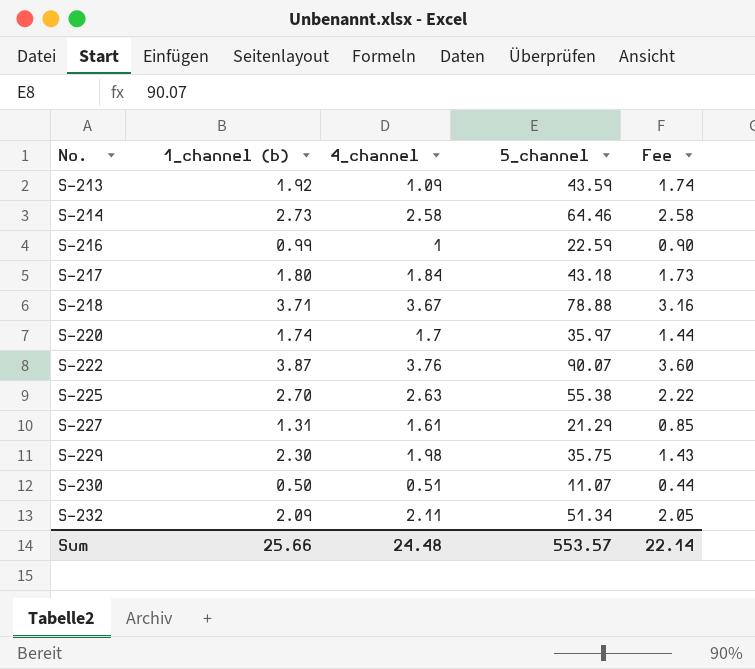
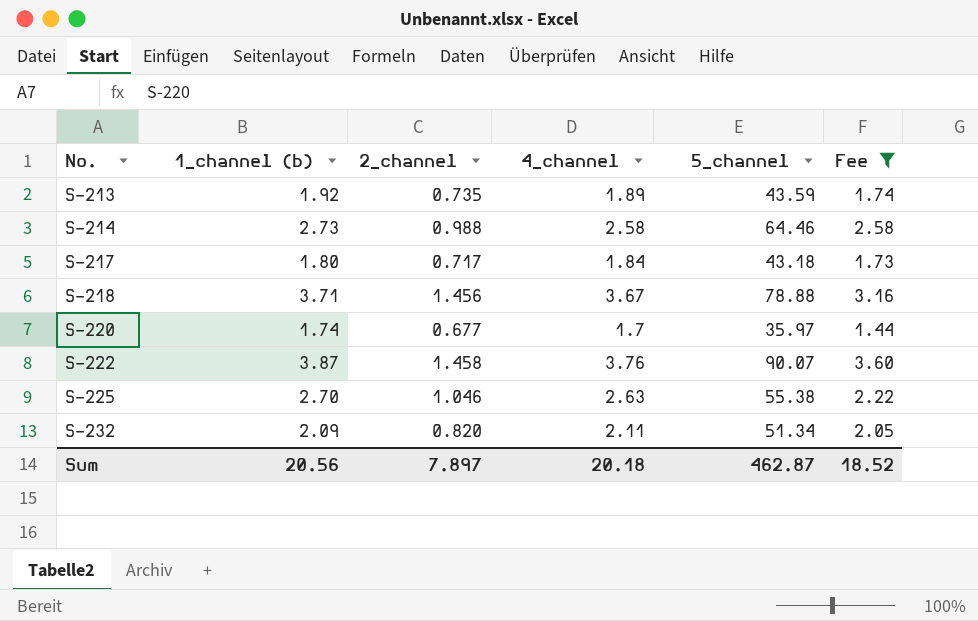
filter: none -> Fee >= 1.44
column 2_channel | position: none -> 3
S-213 | 4_channel: 1.09 -> 1.89
Sum | 1_channel (b): 25.66 -> 20.56
Sum | 4_channel: 24.48 -> 20.18
Sum | 5_channel: 553.57 -> 462.87
Sum | Fee: 22.14 -> 18.52

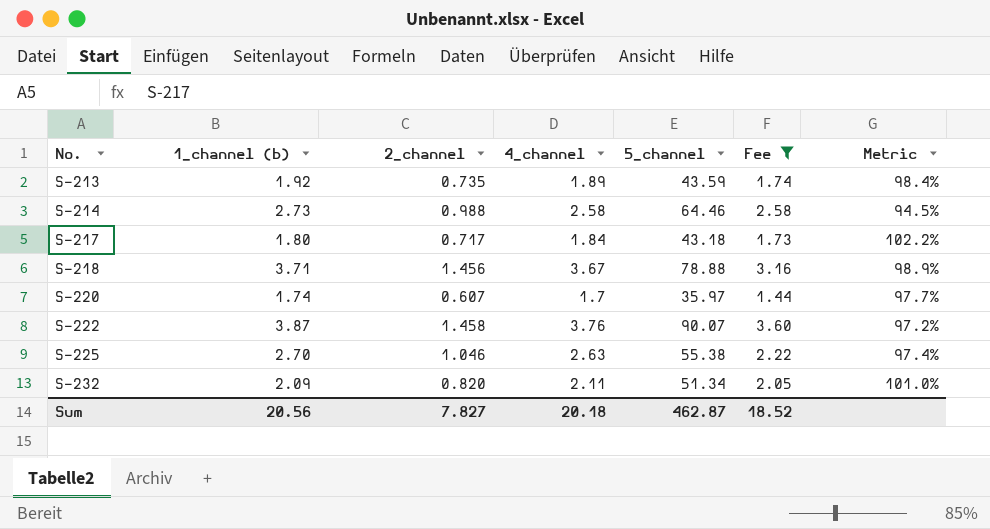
column Metric | formula: none -> [4_channel] / [1_channel (b)]
S-220 | 2_channel: 0.677 -> 0.607
Sum | 2_channel: 7.897 -> 7.827

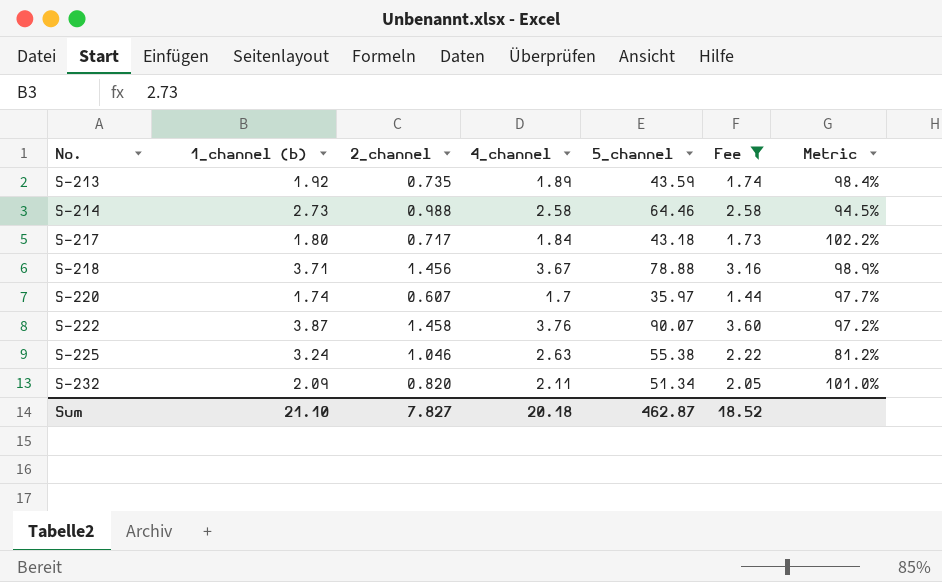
S-225 | 1_channel (b): 2.70 -> 3.24
S-225 | Metric: 97.4% -> 81.2%
Sum | 1_channel (b): 20.56 -> 21.10

